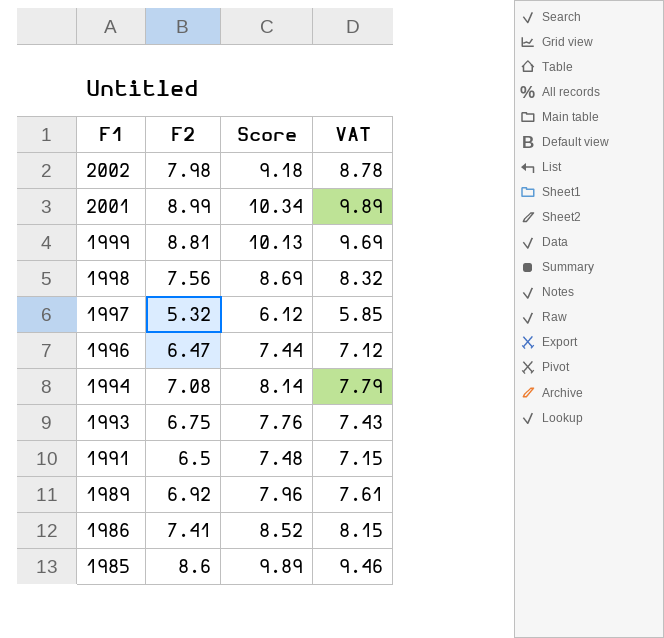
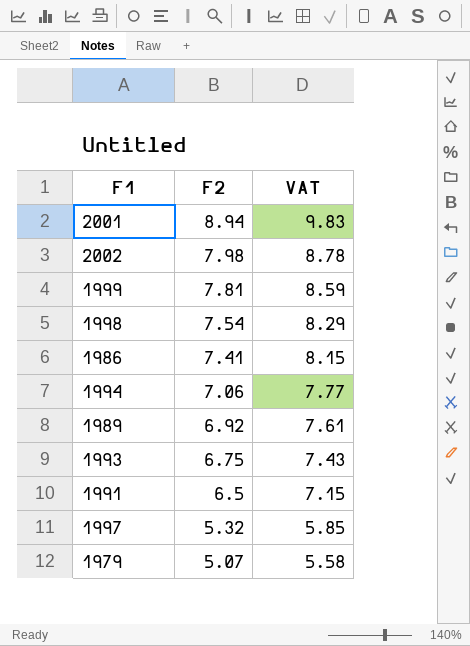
row order: F1 descending -> F2 descending
column Score | formula: [F2] * 1.15 -> none
row 1996: 6.47 | 7.44 | 7.12 -> none
row 1985: 8.6 | 9.89 | 9.46 -> none
2001 | F2: 8.99 -> 8.94
2001 | VAT: 9.89 -> 9.83
1999 | F2: 8.81 -> 7.81
1999 | VAT: 9.69 -> 8.59
1998 | F2: 7.56 -> 7.54
1998 | VAT: 8.32 -> 8.29
1994 | F2: 7.08 -> 7.06
1994 | VAT: 7.79 -> 7.77
row 1979: none -> 5.07 | 5.58

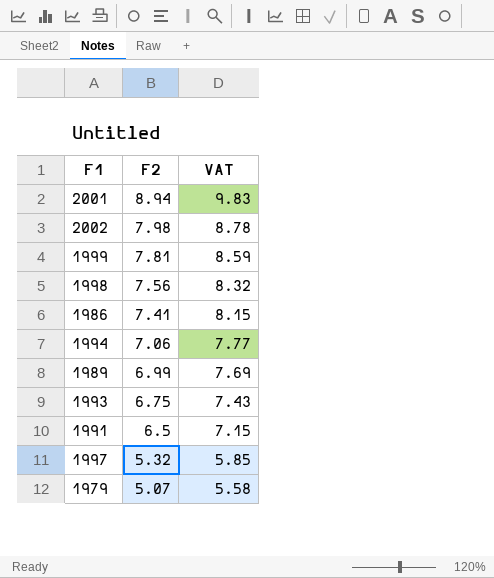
1998 | F2: 7.54 -> 7.56
1998 | VAT: 8.29 -> 8.32
1989 | F2: 6.92 -> 6.99
1989 | VAT: 7.61 -> 7.69

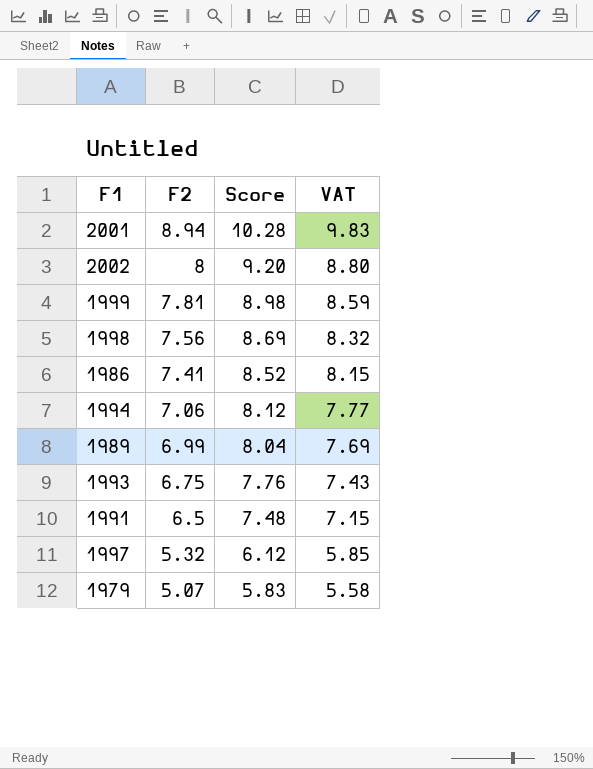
column Score | formula: none -> [F2] * 1.15
2002 | F2: 7.98 -> 8
2002 | VAT: 8.78 -> 8.80

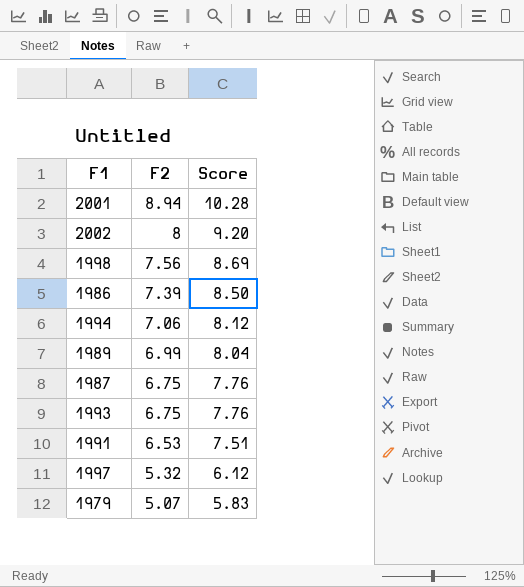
column VAT | formula: [F2] * 1.1 -> none
row 1999: 7.81 | 8.98 | 8.59 -> none
1986 | F2: 7.41 -> 7.39
1986 | Score: 8.52 -> 8.50
row 1987: none -> 6.75 | 7.76
1991 | F2: 6.5 -> 6.53
1991 | Score: 7.48 -> 7.51

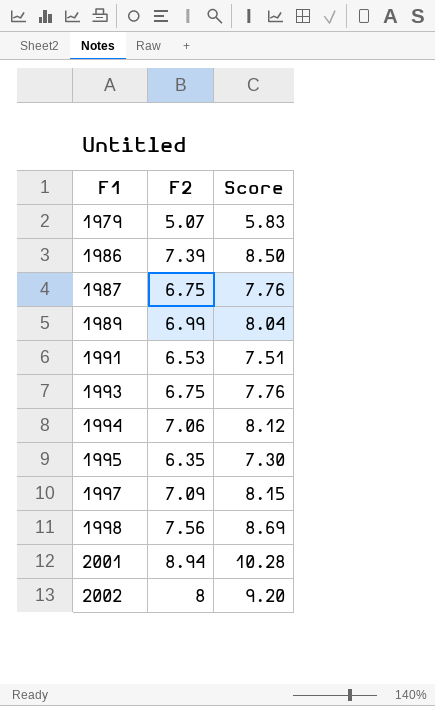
row order: F2 descending -> F1 ascending
row 1995: none -> 6.35 | 7.30
1997 | F2: 5.32 -> 7.09
1997 | Score: 6.12 -> 8.15

